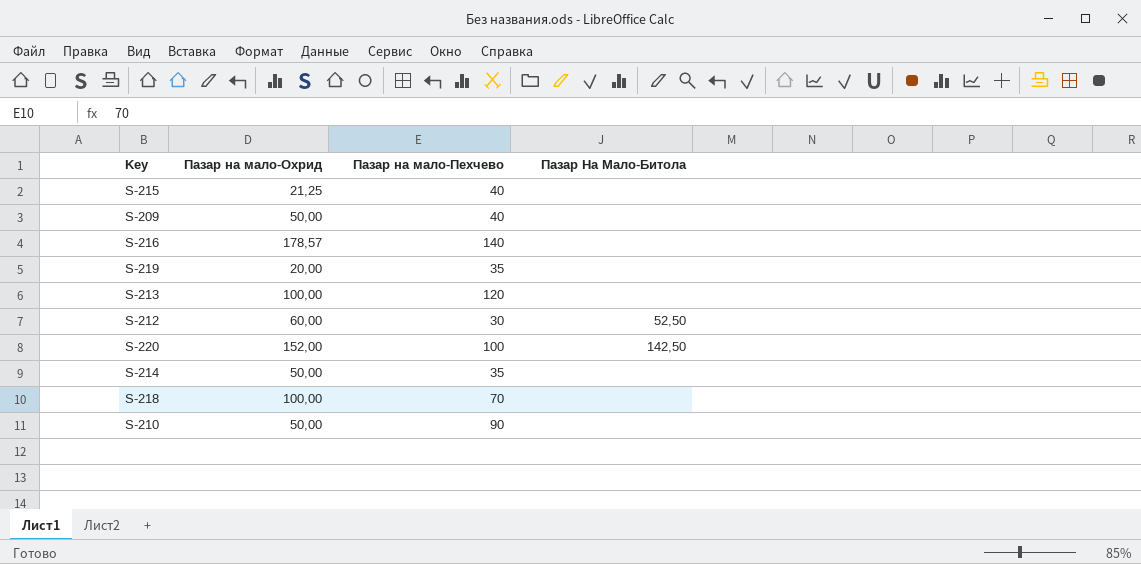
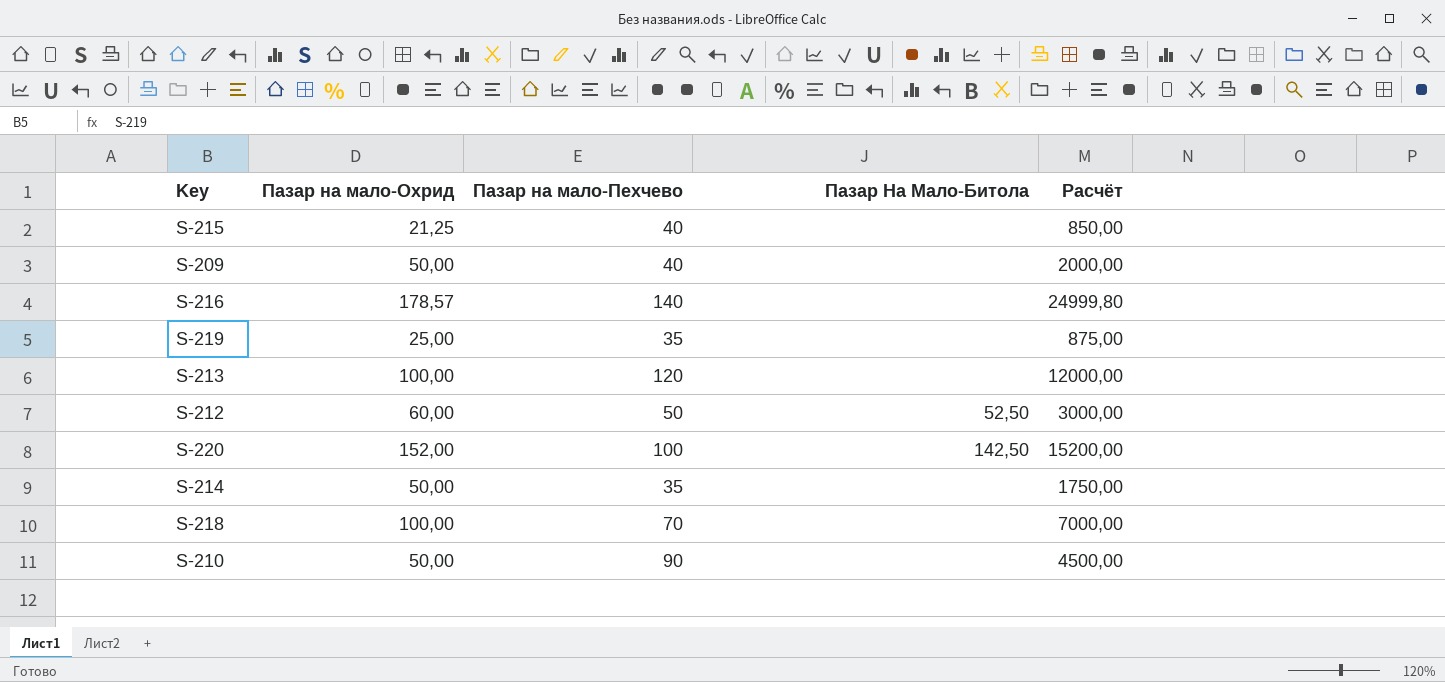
column Расчёт | formula: none -> [Пазар на мало-Охрид] * [Пазар на мало-Пехчево]
S-219 | Пазар на мало-Охрид: 20,00 -> 25,00
S-212 | Пазар на мало-Пехчево: 30 -> 50

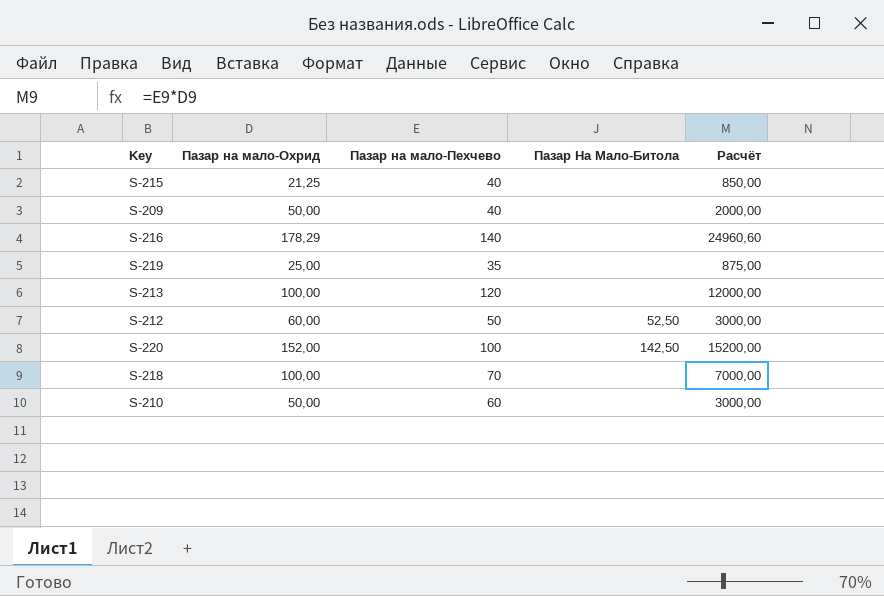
row S-214: 50,00 | 35 | none | 1750,00 -> none
S-216 | Пазар на мало-Охрид: 178,57 -> 178,29
S-216 | Расчёт: 24999,80 -> 24960,60
S-210 | Пазар на мало-Пехчево: 90 -> 60
S-210 | Расчёт: 4500,00 -> 3000,00

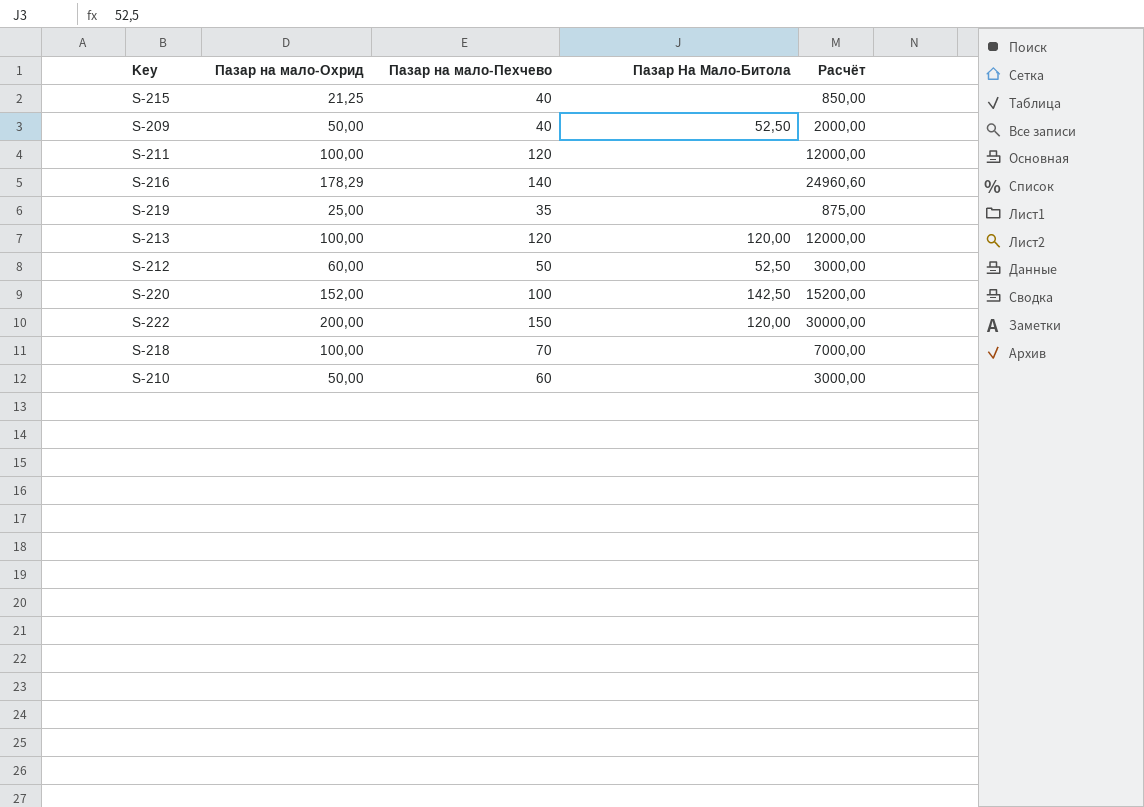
S-209 | Пазар На Мало-Битола: none -> 52,50
row S-211: none -> 100,00 | 120 | none | 12000,00
S-213 | Пазар На Мало-Битола: none -> 120,00
row S-222: none -> 200,00 | 150 | 120,00 | 30000,00

